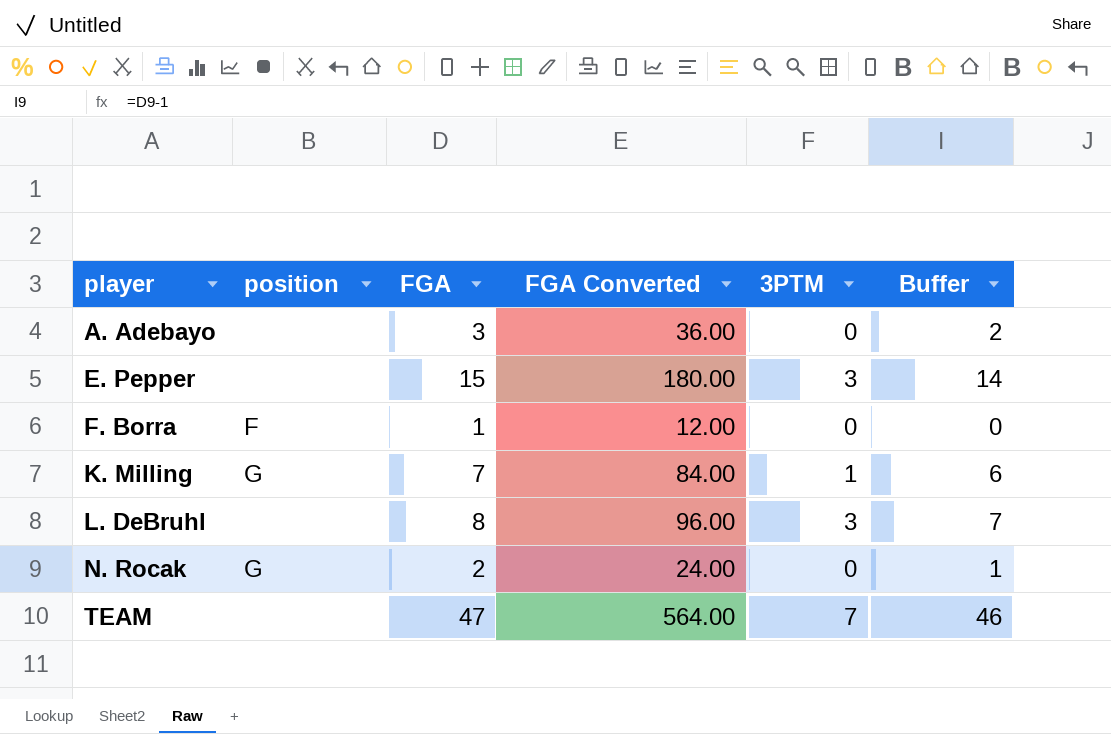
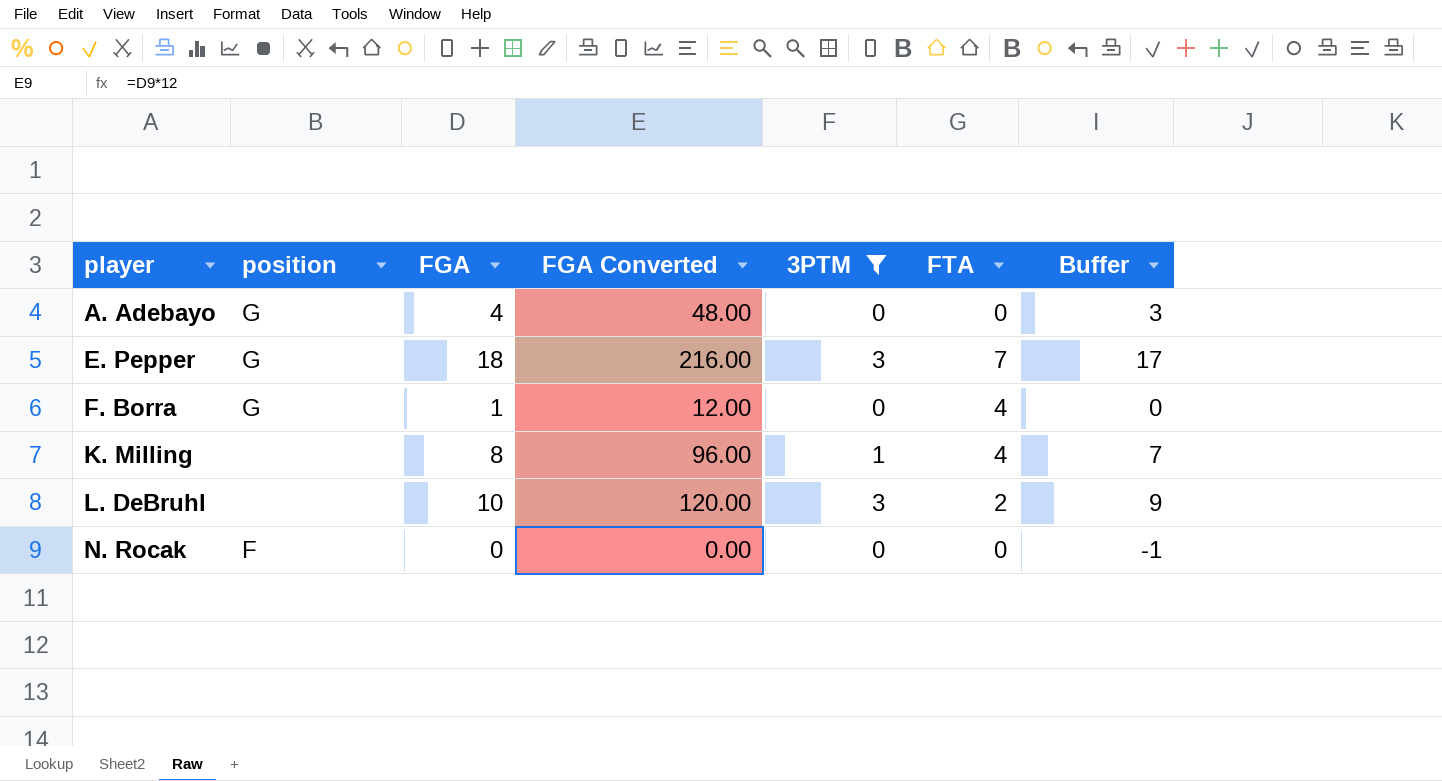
filter: none -> 3PTM != 7
column FTA | position: none -> 6
A. Adebayo | position: none -> G
A. Adebayo | FGA: 3 -> 4
A. Adebayo | FGA Converted: 36.00 -> 48.00
A. Adebayo | Buffer: 2 -> 3
E. Pepper | position: none -> G
E. Pepper | FGA: 15 -> 18
E. Pepper | FGA Converted: 180.00 -> 216.00
E. Pepper | Buffer: 14 -> 17
F. Borra | position: F -> G
K. Milling | position: G -> none
K. Milling | FGA: 7 -> 8
K. Milling | FGA Converted: 84.00 -> 96.00
K. Milling | Buffer: 6 -> 7
L. DeBruhl | FGA: 8 -> 10
L. DeBruhl | FGA Converted: 96.00 -> 120.00
L. DeBruhl | Buffer: 7 -> 9
N. Rocak | position: G -> F
N. Rocak | FGA: 2 -> 0
N. Rocak | FGA Converted: 24.00 -> 0.00
N. Rocak | Buffer: 1 -> -1

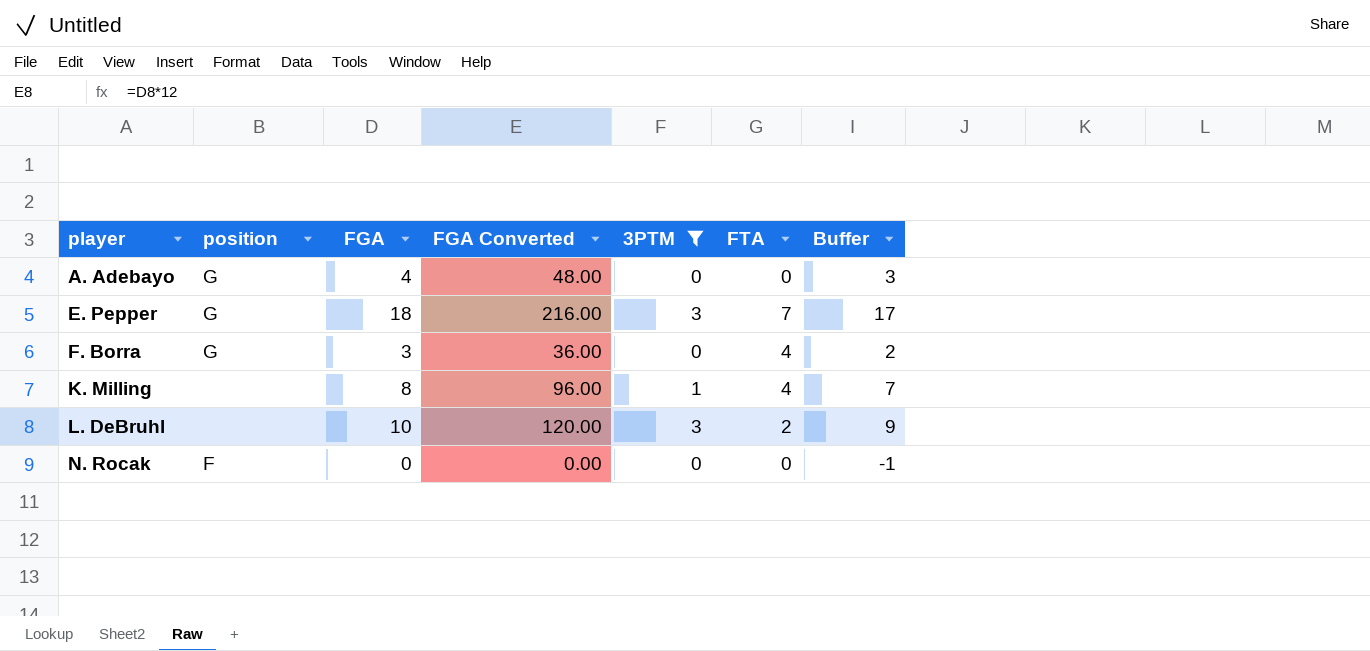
F. Borra | FGA: 1 -> 3
F. Borra | FGA Converted: 12.00 -> 36.00
F. Borra | Buffer: 0 -> 2

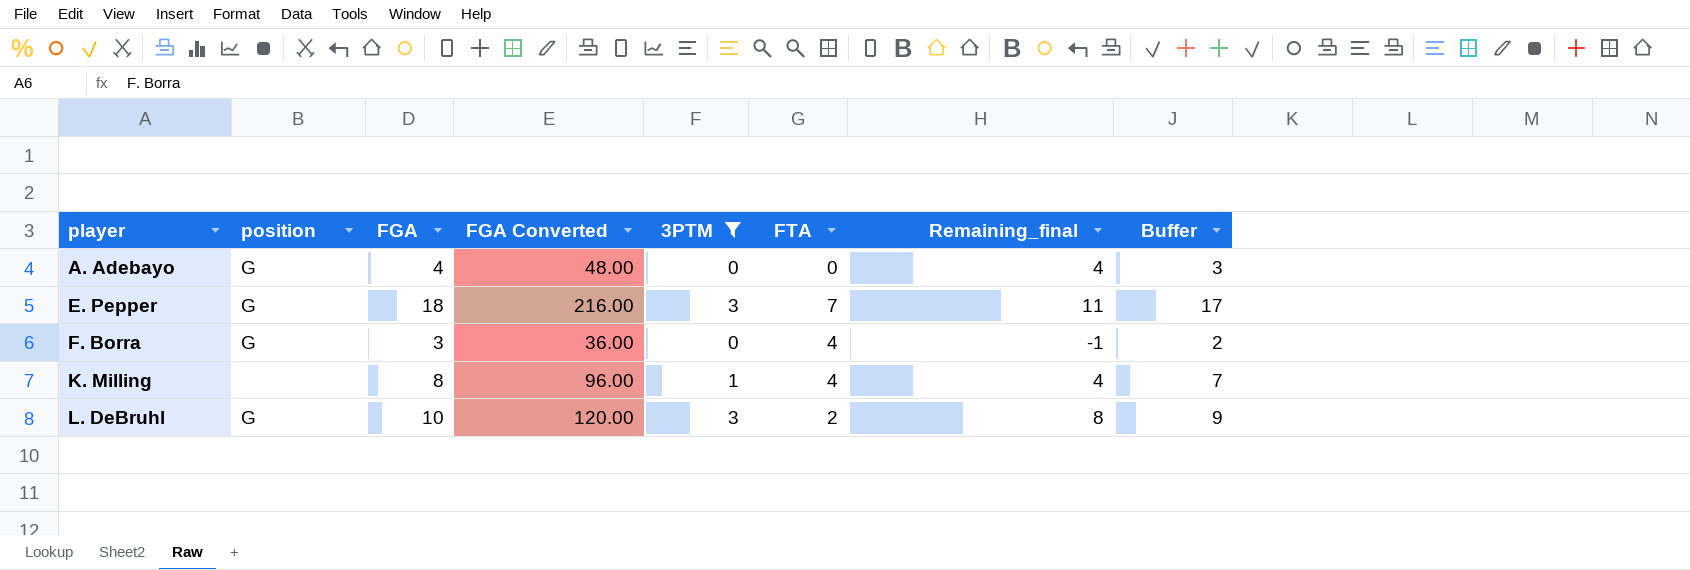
column Remaining_final | formula: none -> [FGA] - [FTA]
row N. Rocak: F | 0 | 0.00 | 0 | 0 | -1 -> none
L. DeBruhl | position: none -> G

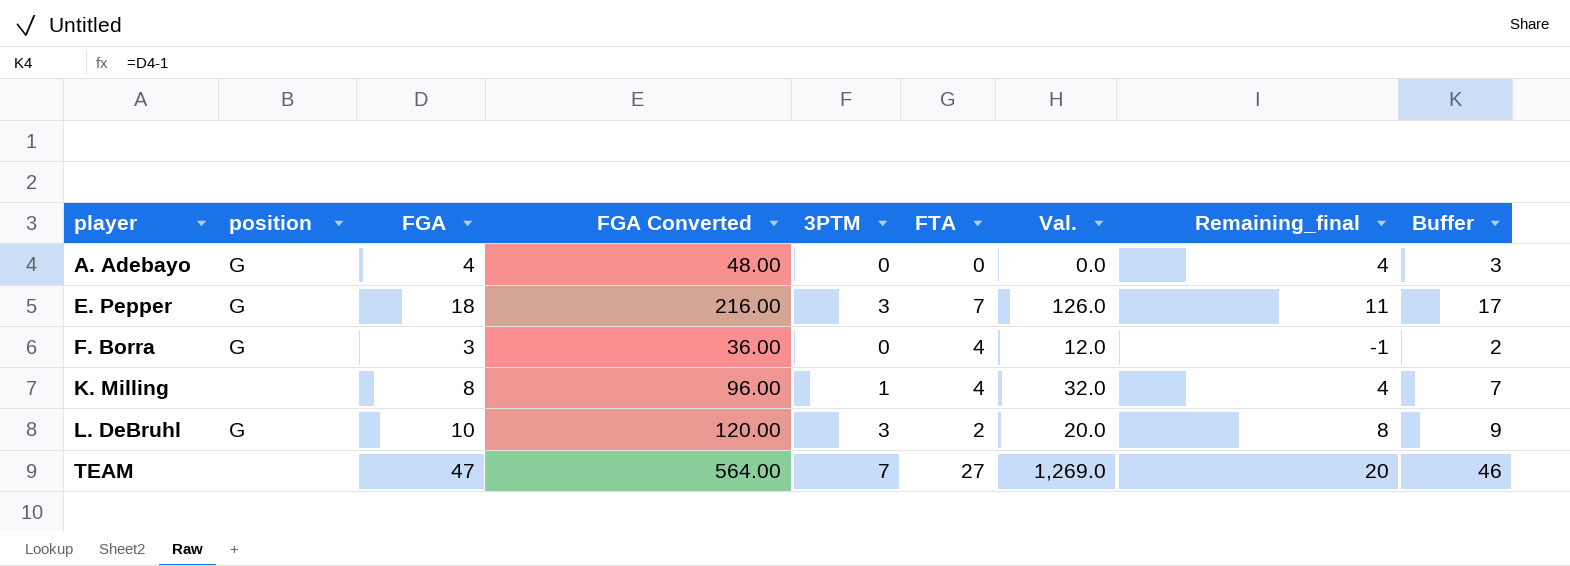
filter: 3PTM != 7 -> none
column Val. | formula: none -> [FGA] * [FTA]

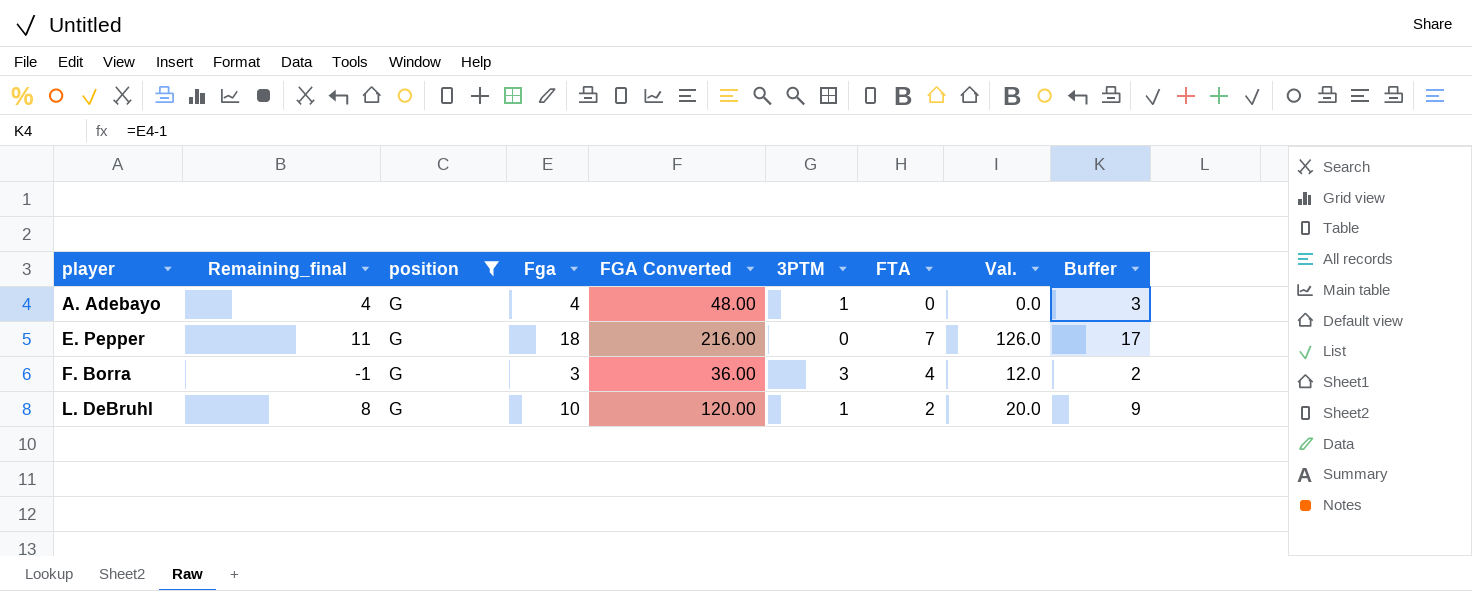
filter: none -> position = G
column Remaining_final | position: 8 -> 2
column name: FGA -> Fga
A. Adebayo | 3PTM: 0 -> 1
E. Pepper | 3PTM: 3 -> 0
F. Borra | 3PTM: 0 -> 3
L. DeBruhl | 3PTM: 3 -> 1

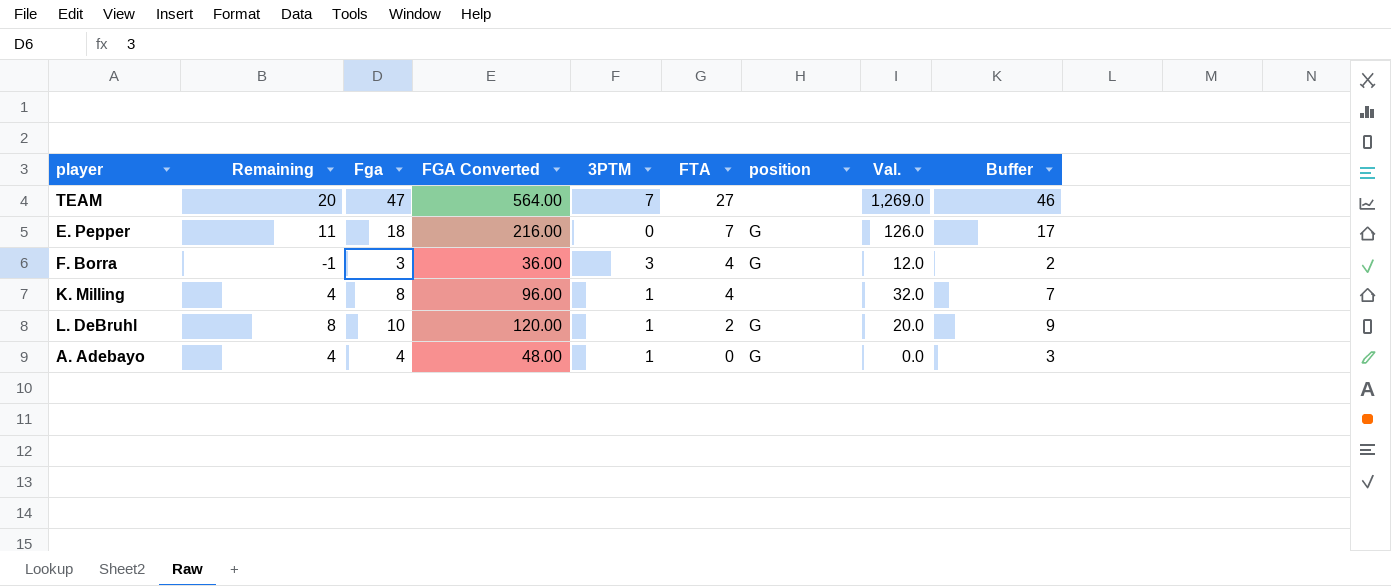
filter: position = G -> none
row order: player ascending -> FTA descending
column name: Remaining_final -> Remaining
column position | position: 3 -> 7

